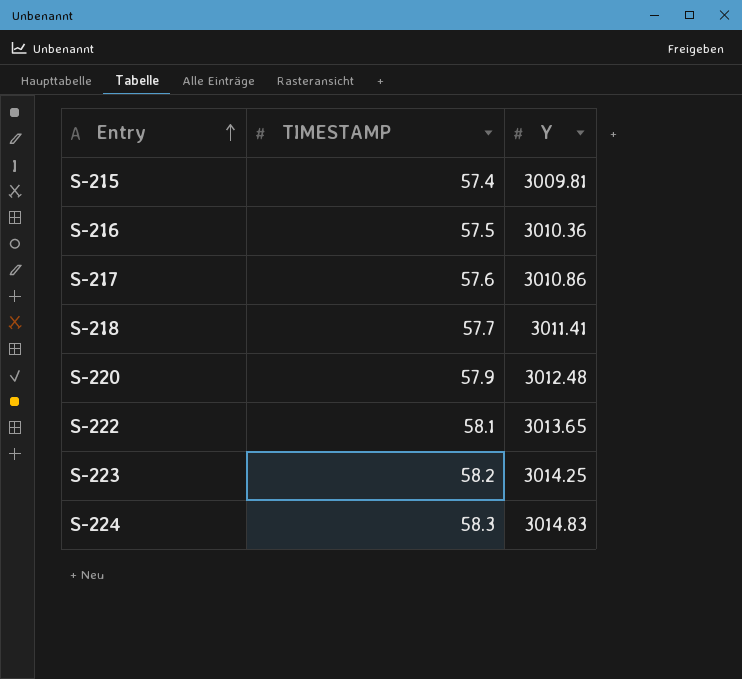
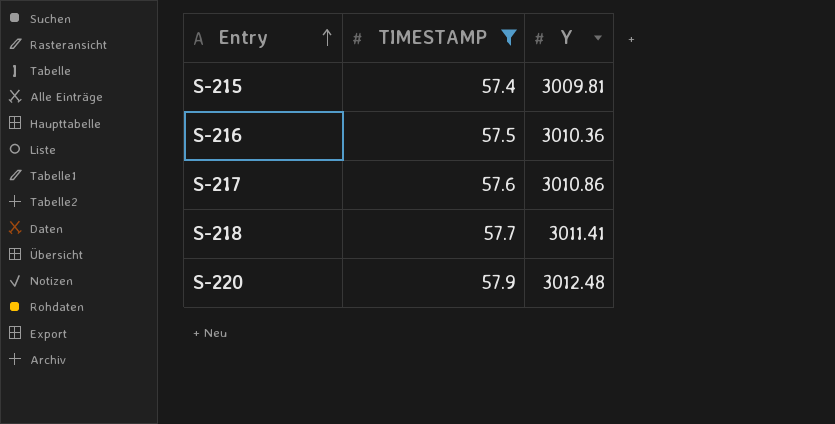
filter: none -> TIMESTAMP <= 57.9

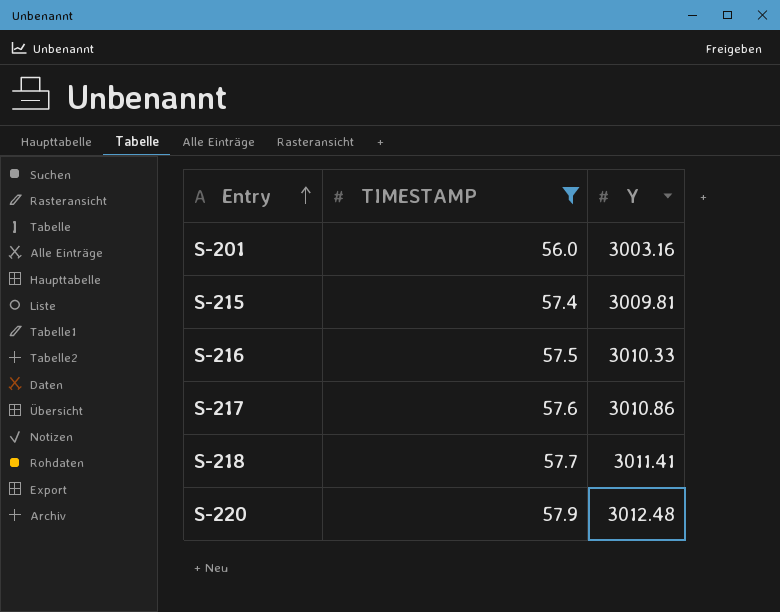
row S-201: none -> 56.0 | 3003.16
S-216 | Y: 3010.36 -> 3010.33

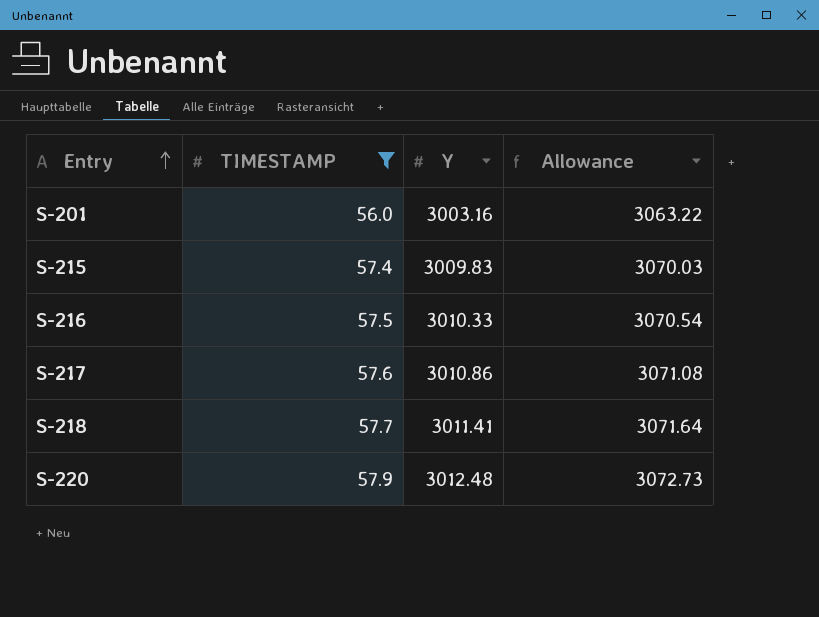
column Allowance | formula: none -> [Y] * 1.02
S-215 | Y: 3009.81 -> 3009.83

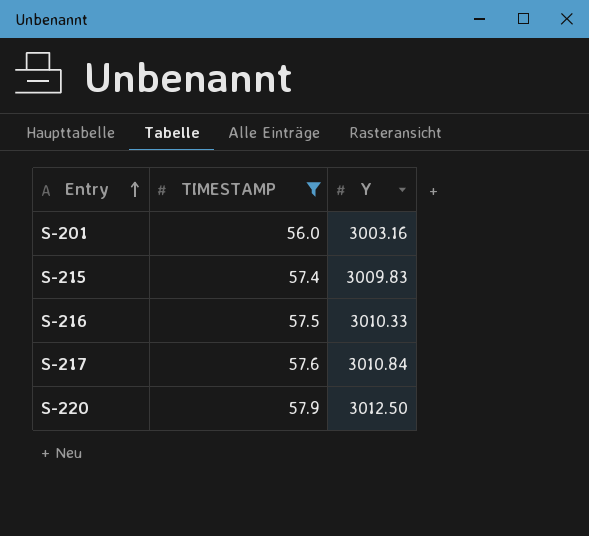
column Allowance | formula: [Y] * 1.02 -> none
row S-218: 57.7 | 3011.41 | 3071.64 -> none
S-217 | Y: 3010.86 -> 3010.84
S-220 | Y: 3012.48 -> 3012.50

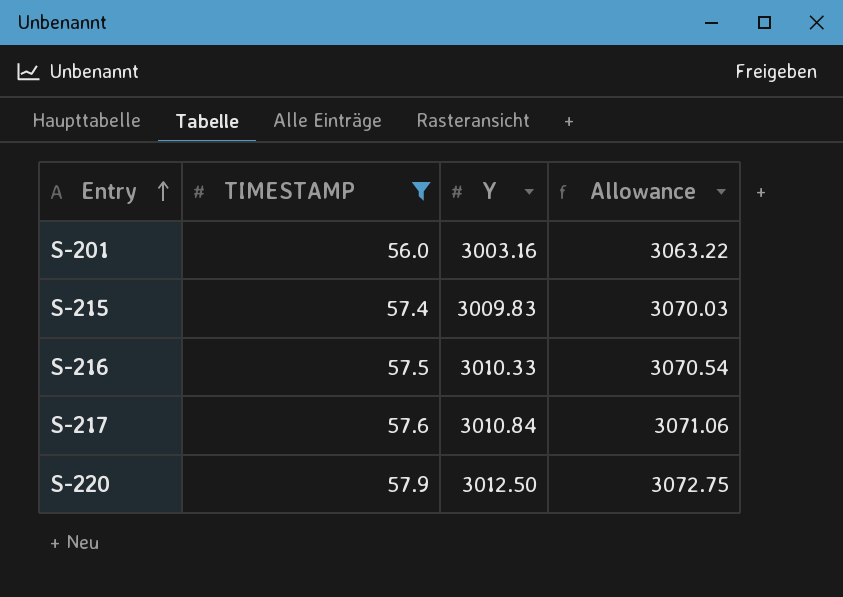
column Allowance | formula: none -> [Y] * 1.02

